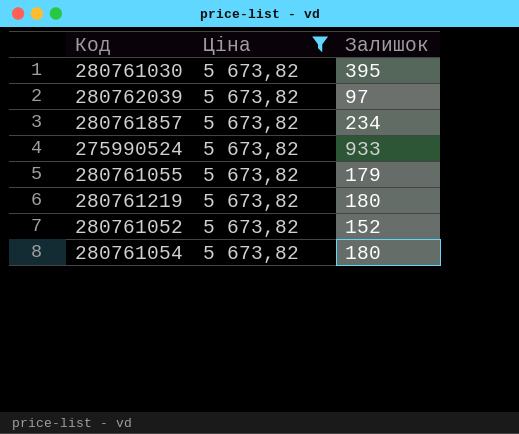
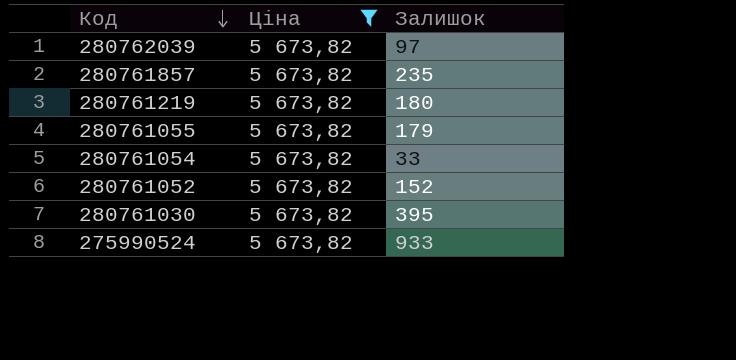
row order: none -> Код descending
280761857 | Залишок: 234 -> 235
280761054 | Залишок: 180 -> 33

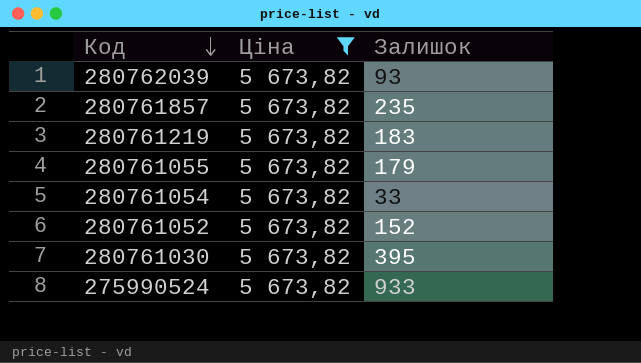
280762039 | Залишок: 97 -> 93
280761219 | Залишок: 180 -> 183

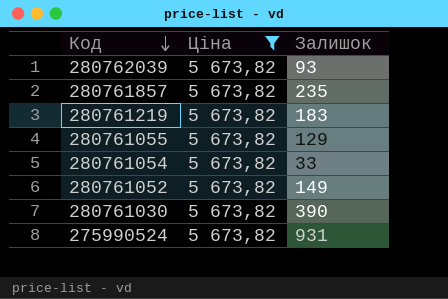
280761055 | Залишок: 179 -> 129
280761052 | Залишок: 152 -> 149
280761030 | Залишок: 395 -> 390
275990524 | Залишок: 933 -> 931

